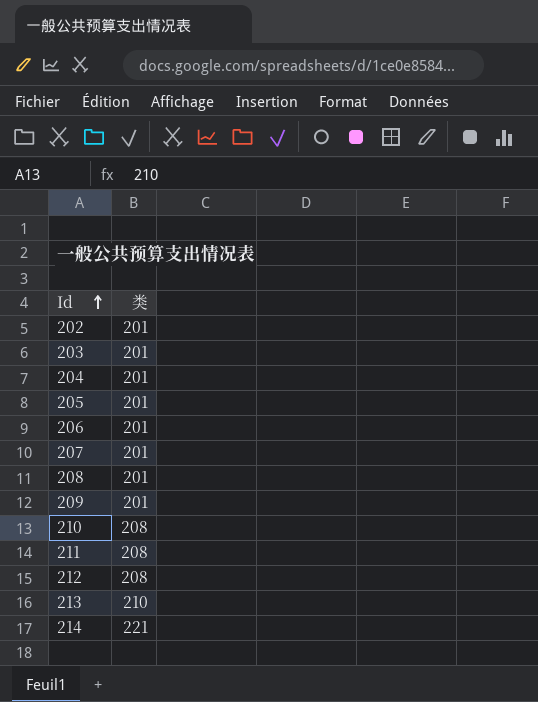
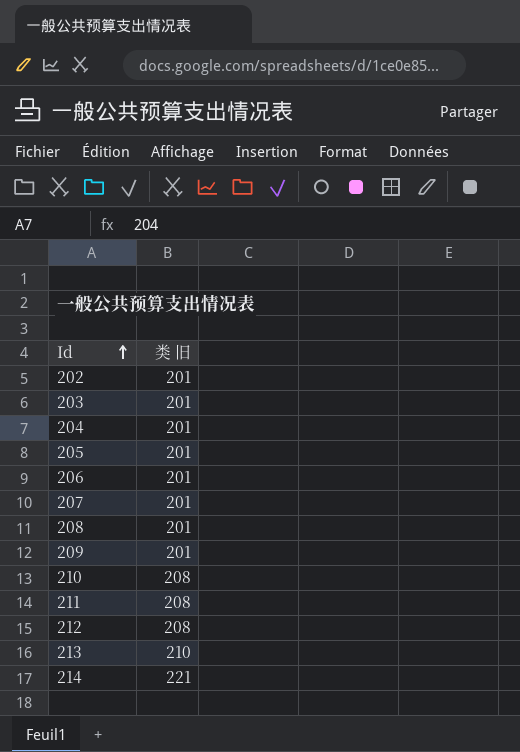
column name: 类 -> 类 旧

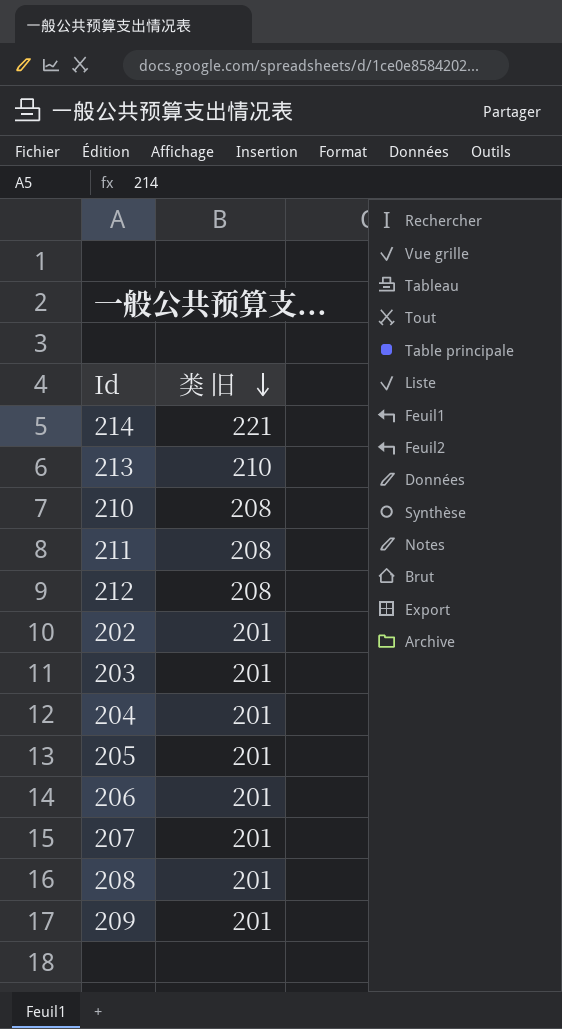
row order: Id ascending -> 类 旧 descending

